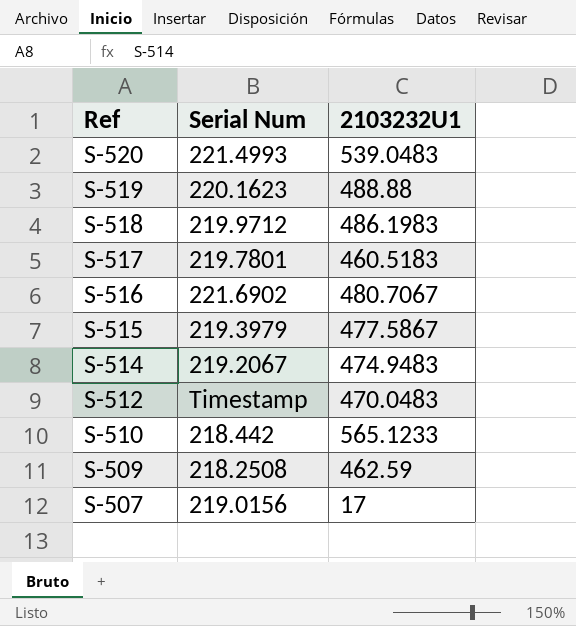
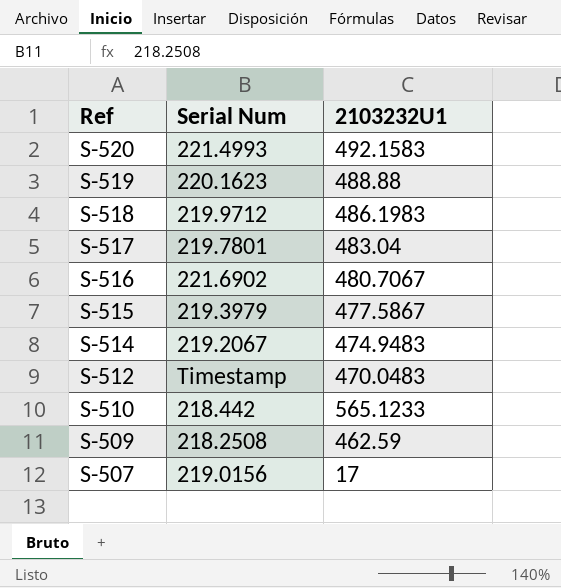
S-520 | 2103232U1: 539.0483 -> 492.1583
S-517 | 2103232U1: 460.5183 -> 483.04

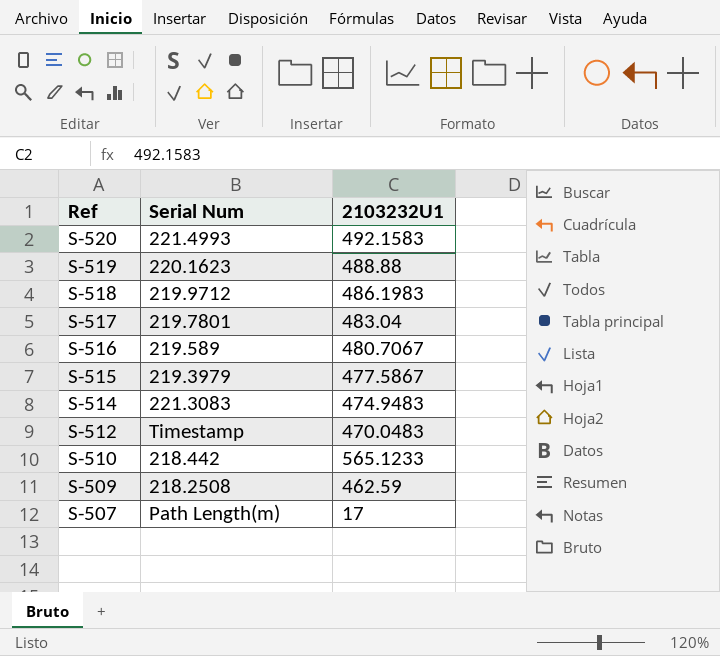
S-516 | Serial Num: 221.6902 -> 219.589
S-514 | Serial Num: 219.2067 -> 221.3083
S-507 | Serial Num: 219.0156 -> Path Length(m)

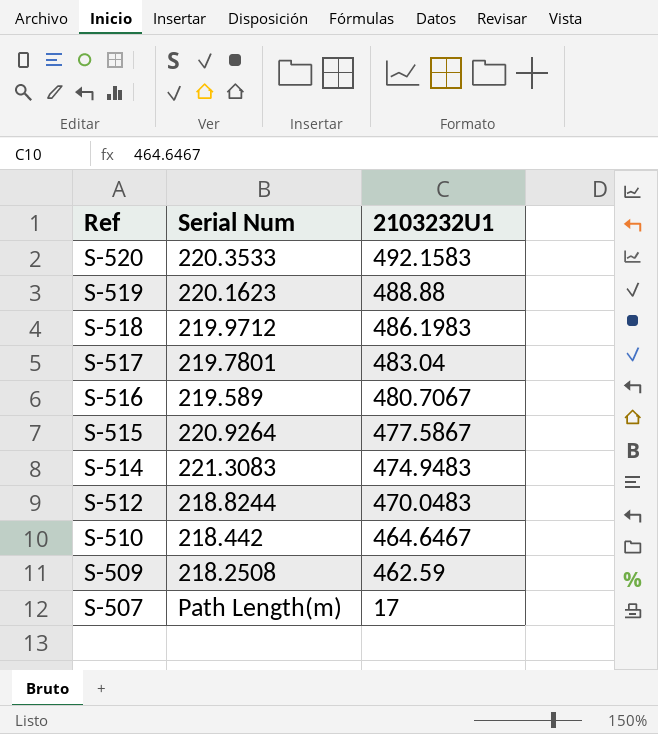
S-520 | Serial Num: 221.4993 -> 220.3533
S-515 | Serial Num: 219.3979 -> 220.9264
S-512 | Serial Num: Timestamp -> 218.8244
S-510 | 2103232U1: 565.1233 -> 464.6467

